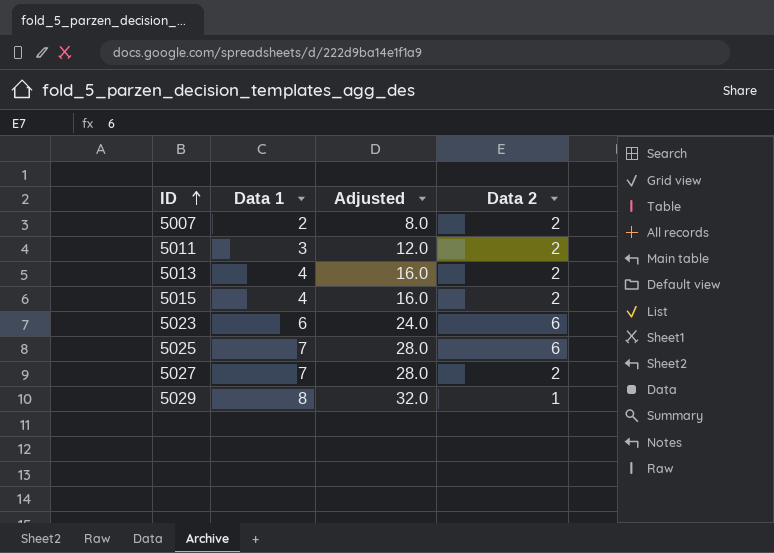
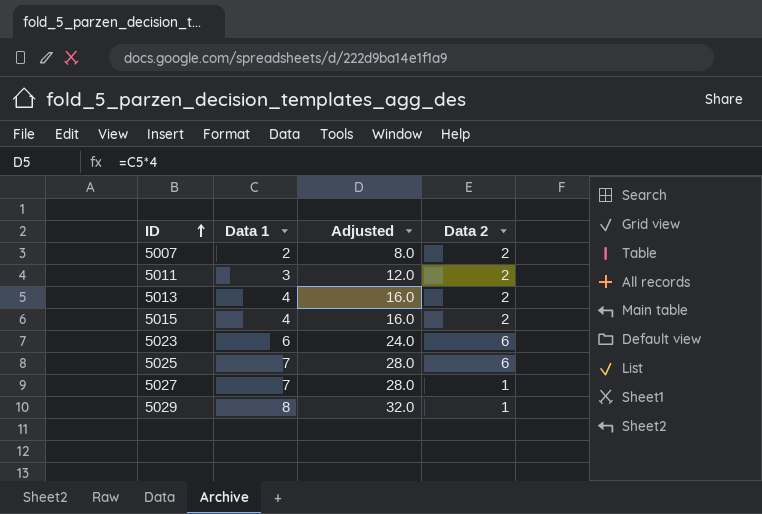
5027 | Data 2: 2 -> 1

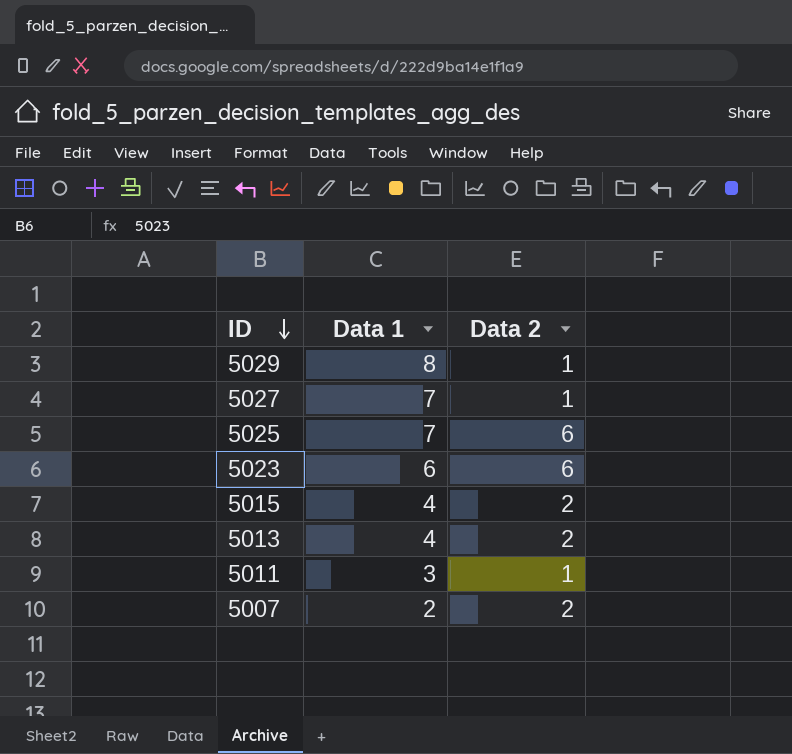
row order: ID ascending -> ID descending
column Adjusted | formula: [Data 1] * 4 -> none
5011 | Data 2: 2 -> 1

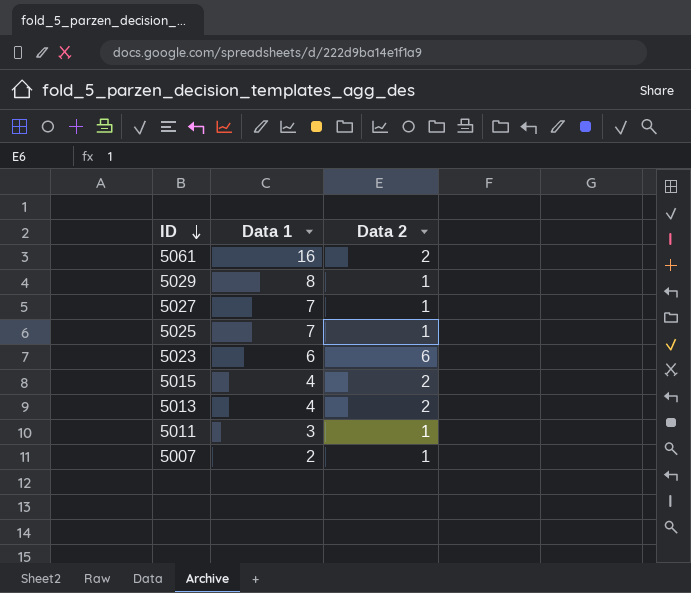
row 5061: none -> 16 | 2
5025 | Data 2: 6 -> 1
5007 | Data 2: 2 -> 1

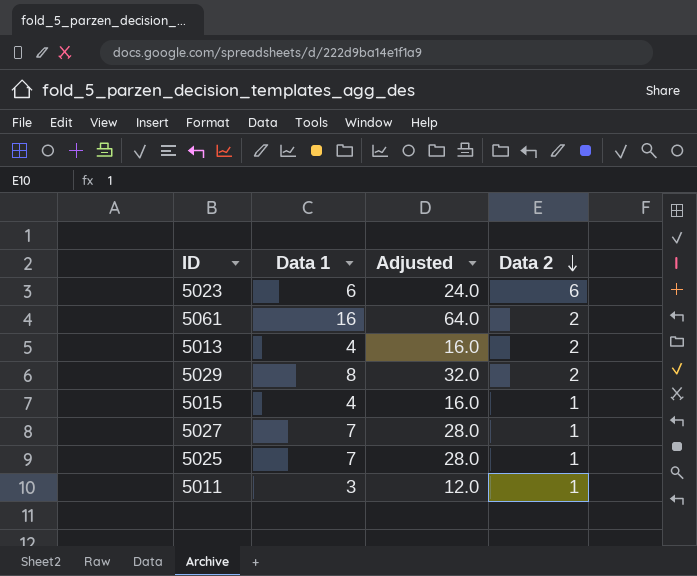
row order: ID descending -> Data 2 descending
column Adjusted | formula: none -> [Data 1] * 4
row 5007: 2 | 1 -> none
5029 | Data 2: 1 -> 2
5015 | Data 2: 2 -> 1

